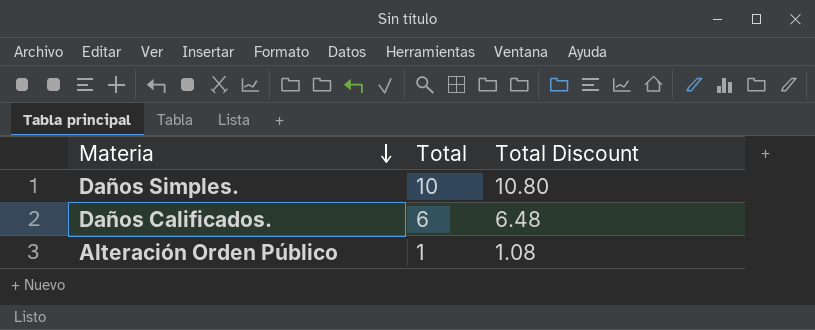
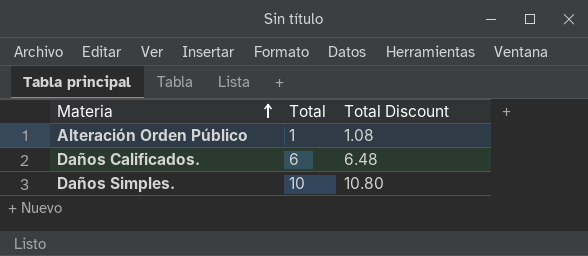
row order: Materia descending -> Materia ascending

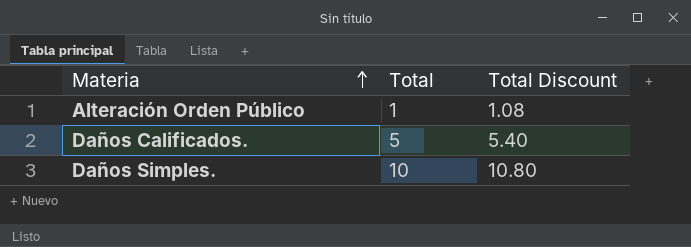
Daños Calificados. | Total: 6 -> 5
Daños Calificados. | Total Discount: 6.48 -> 5.40

